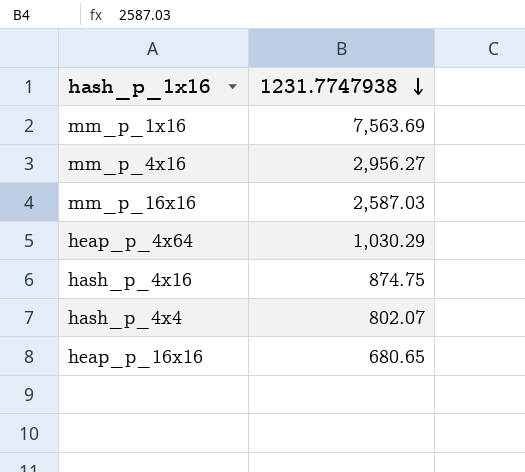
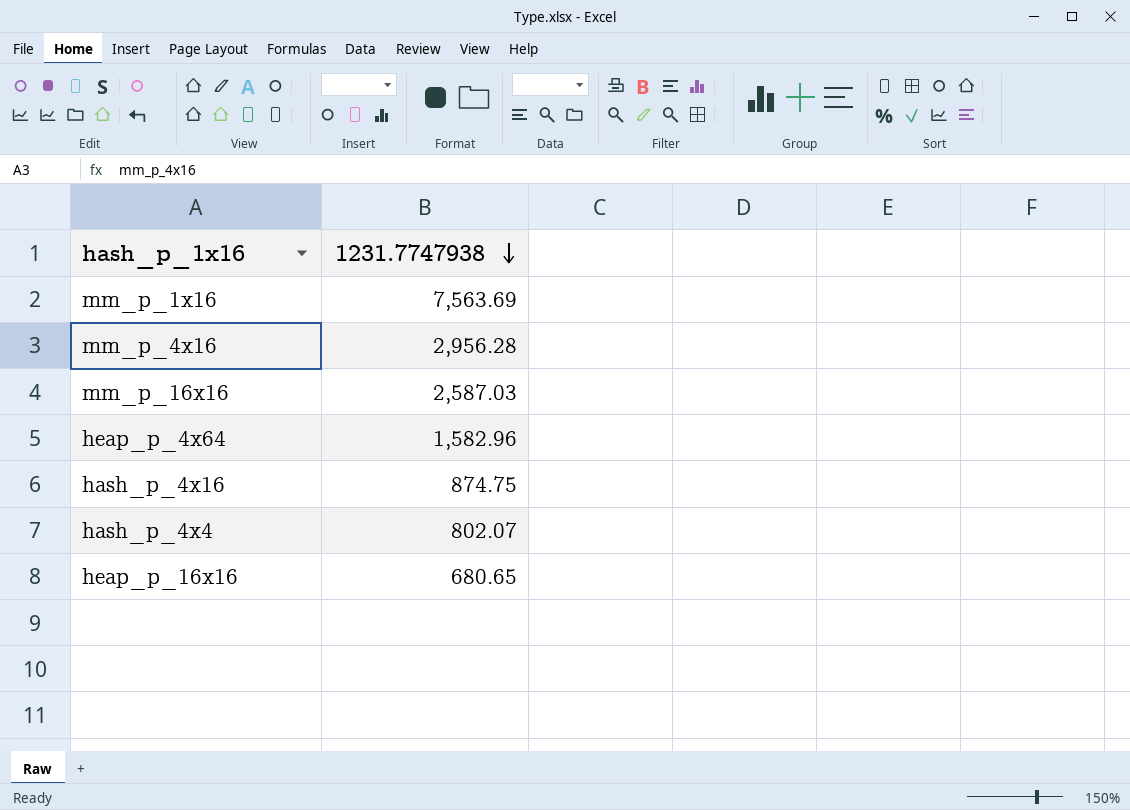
mm_p_4x16 | 1231.7747938: 2,956.27 -> 2,956.28
heap_p_4x64 | 1231.7747938: 1,030.29 -> 1,582.96

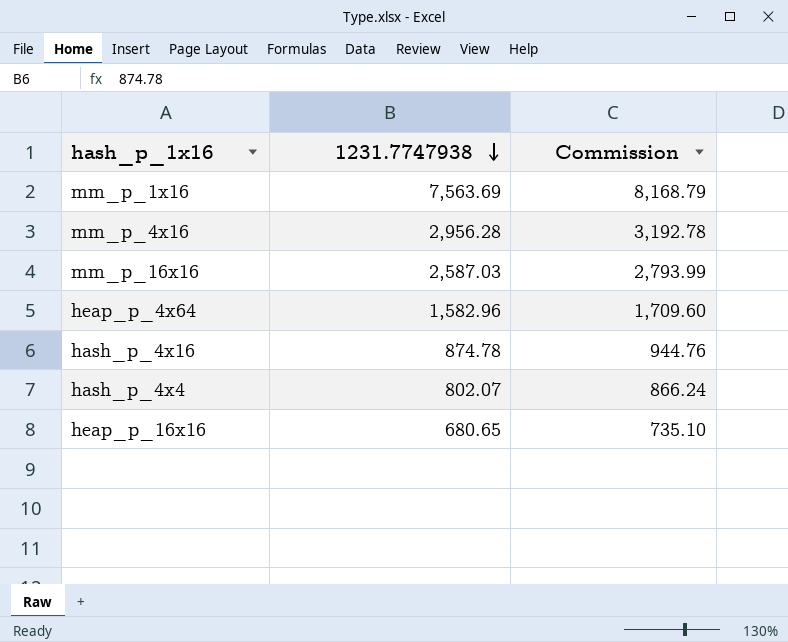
column Commission | formula: none -> [1231.7747938] * 1.08
hash_p_4x16 | 1231.7747938: 874.75 -> 874.78

